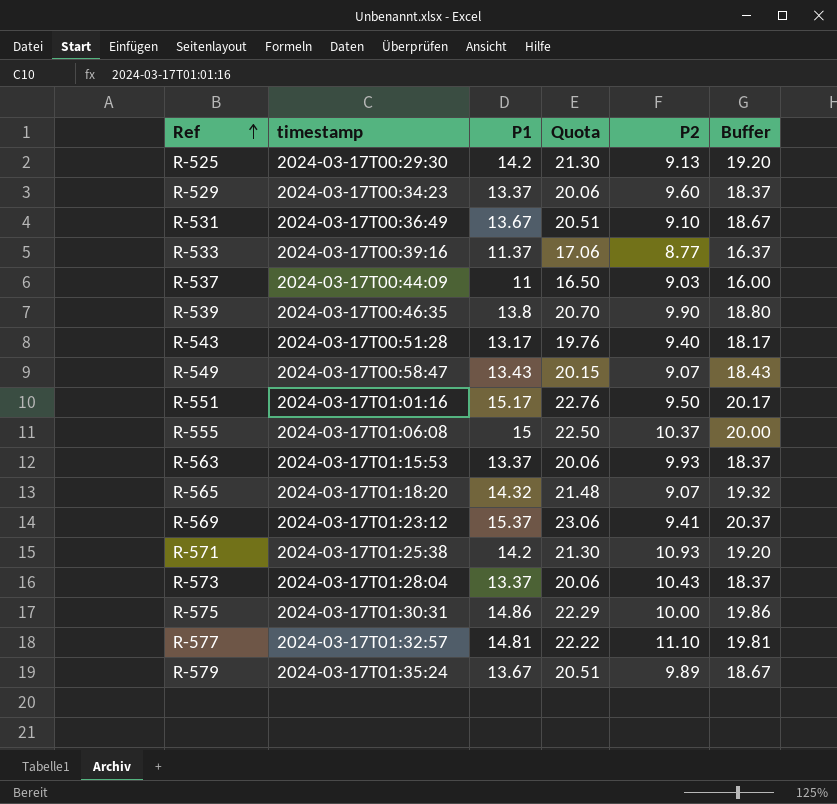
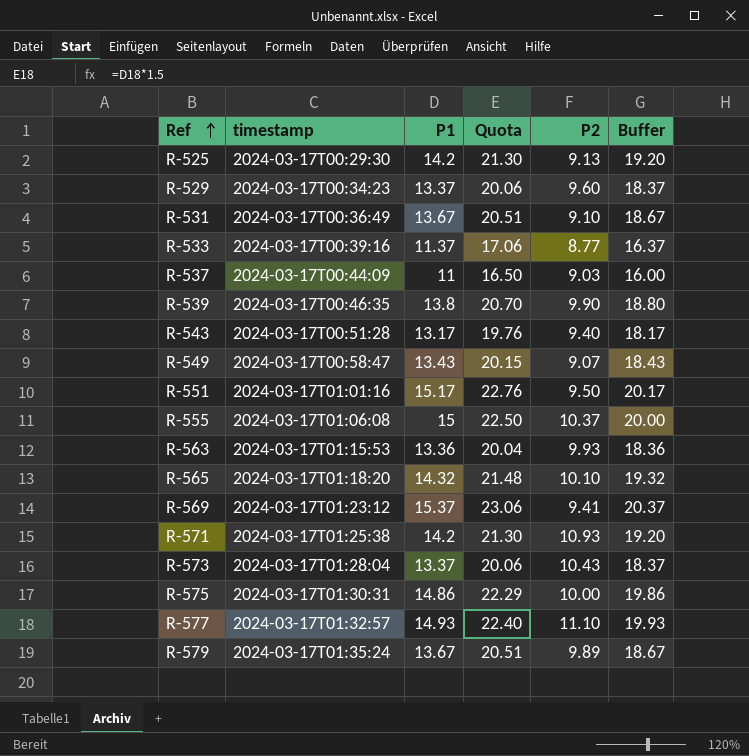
R-563 | P1: 13.37 -> 13.36
R-563 | Quota: 20.06 -> 20.04
R-563 | Buffer: 18.37 -> 18.36
R-565 | P2: 9.07 -> 10.10
R-577 | P1: 14.81 -> 14.93
R-577 | Quota: 22.22 -> 22.40
R-577 | Buffer: 19.81 -> 19.93

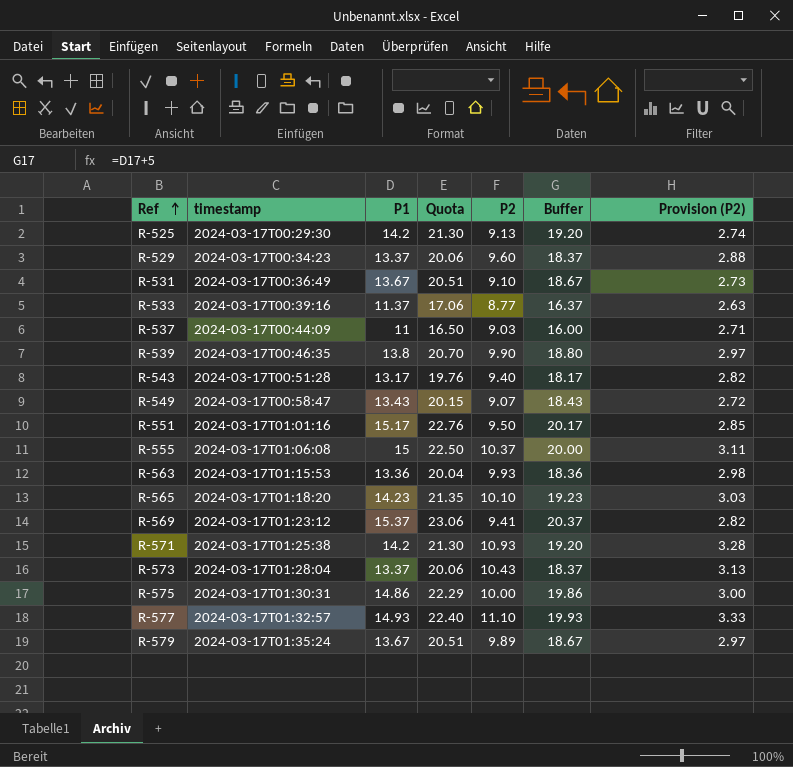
column Provision (P2) | formula: none -> [P2] * 0.3
R-565 | P1: 14.32 -> 14.23
R-565 | Quota: 21.48 -> 21.35
R-565 | Buffer: 19.32 -> 19.23

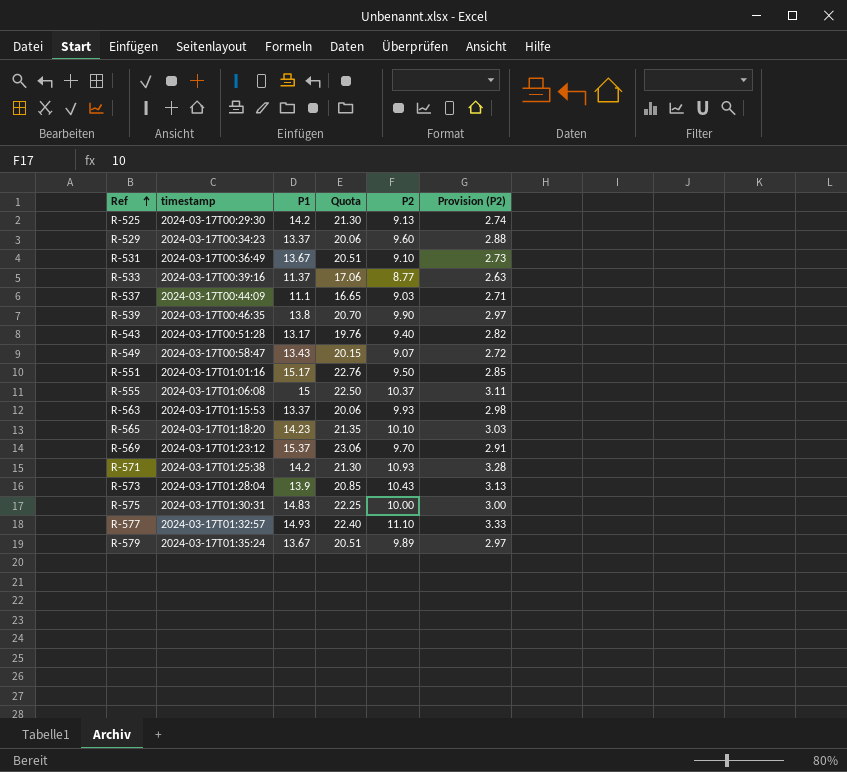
column Buffer | formula: [P1] + 5 -> none
R-537 | P1: 11 -> 11.1
R-537 | Quota: 16.50 -> 16.65
R-563 | P1: 13.36 -> 13.37
R-563 | Quota: 20.04 -> 20.06
R-569 | P2: 9.41 -> 9.70
R-569 | Provision (P2): 2.82 -> 2.91
R-573 | P1: 13.37 -> 13.9
R-573 | Quota: 20.06 -> 20.85
R-575 | P1: 14.86 -> 14.83
R-575 | Quota: 22.29 -> 22.25

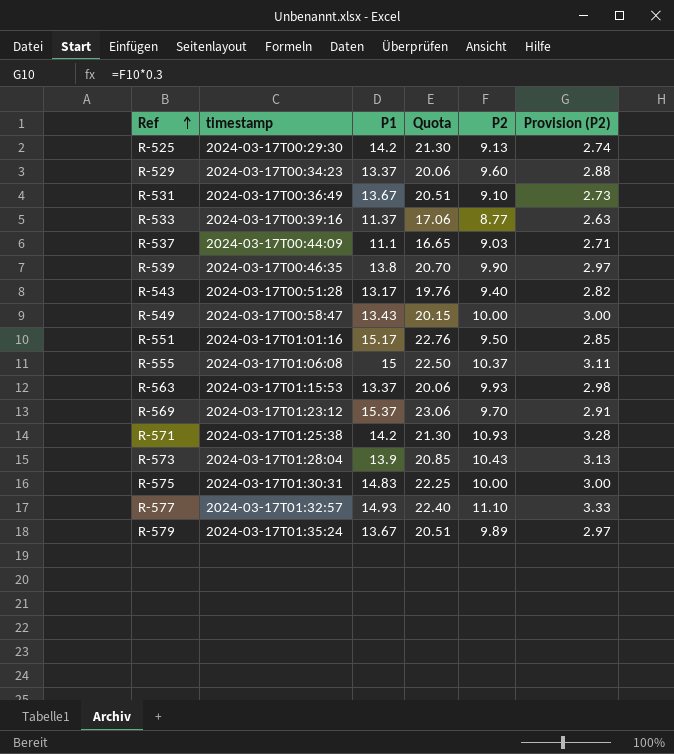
row R-565: 2024-03-17T01:18:20 | 14.23 | 21.35 | 10.10 | 3.03 -> none
R-549 | P2: 9.07 -> 10.00
R-549 | Provision (P2): 2.72 -> 3.00

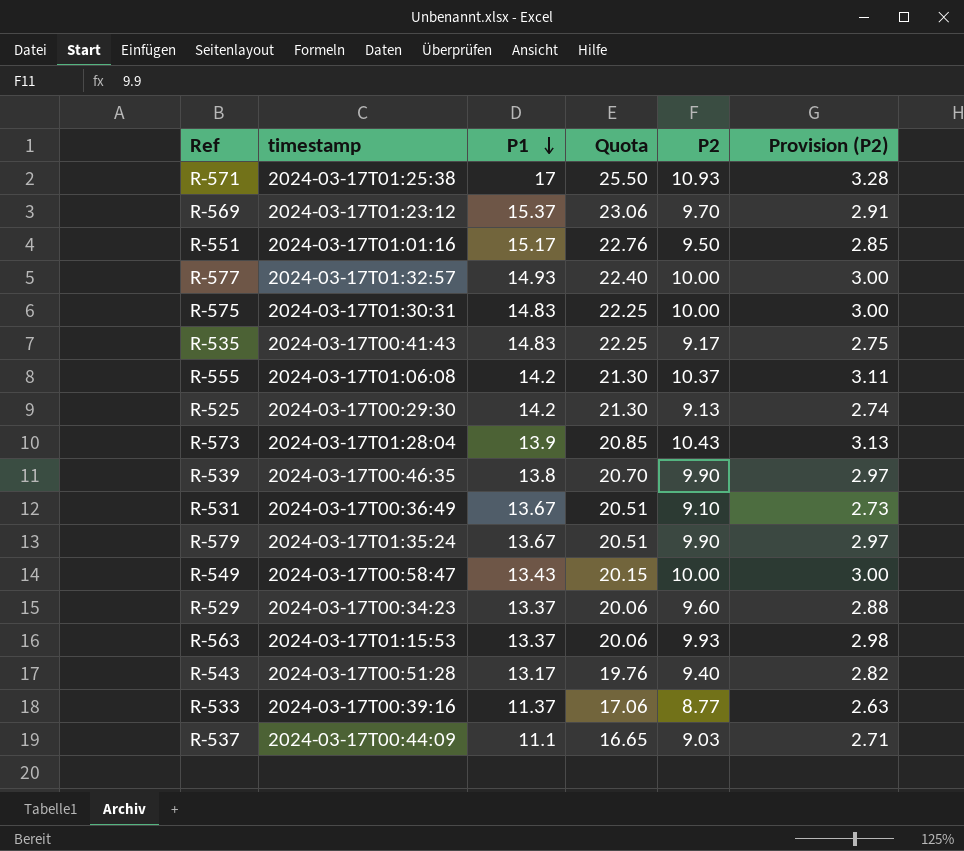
row order: Ref ascending -> P1 descending
R-571 | P1: 14.2 -> 17
R-571 | Quota: 21.30 -> 25.50
R-577 | P2: 11.10 -> 10.00
R-577 | Provision (P2): 3.33 -> 3.00
row R-535: none -> 2024-03-17T00:41:43 | 14.83 | 22.25 | 9.17 | 2.75
R-555 | P1: 15 -> 14.2
R-555 | Quota: 22.50 -> 21.30
R-579 | P2: 9.89 -> 9.90

